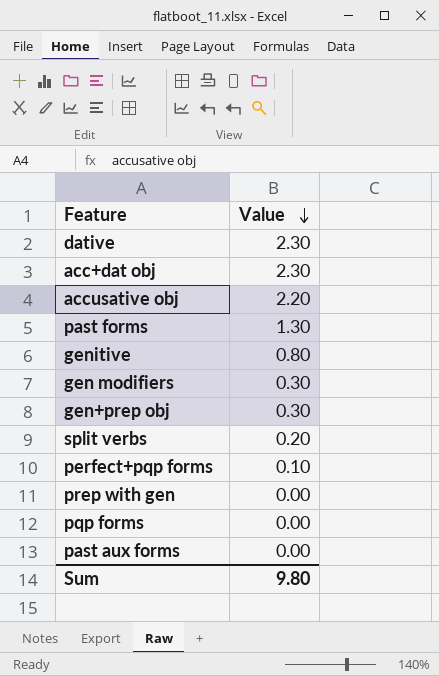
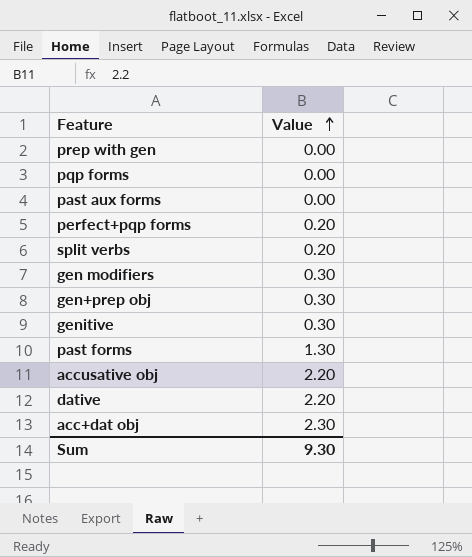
row order: Value descending -> Value ascending
perfect+pqp forms | Value: 0.10 -> 0.20
genitive | Value: 0.80 -> 0.30
dative | Value: 2.30 -> 2.20
Sum | Value: 9.80 -> 9.30

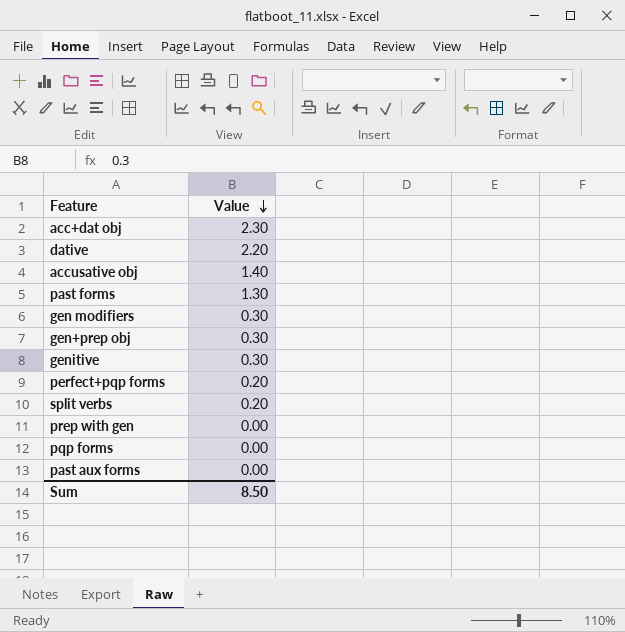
row order: Value ascending -> Value descending
accusative obj | Value: 2.20 -> 1.40
Sum | Value: 9.30 -> 8.50

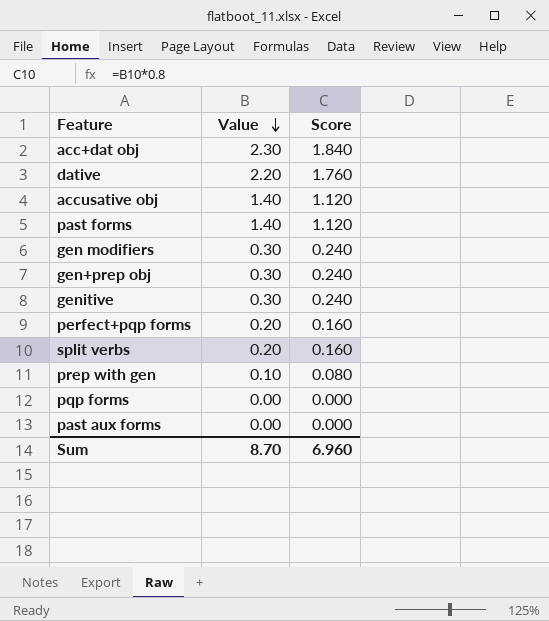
column Score | formula: none -> [Value] * 0.8
past forms | Value: 1.30 -> 1.40
prep with gen | Value: 0.00 -> 0.10
Sum | Value: 8.50 -> 8.70

